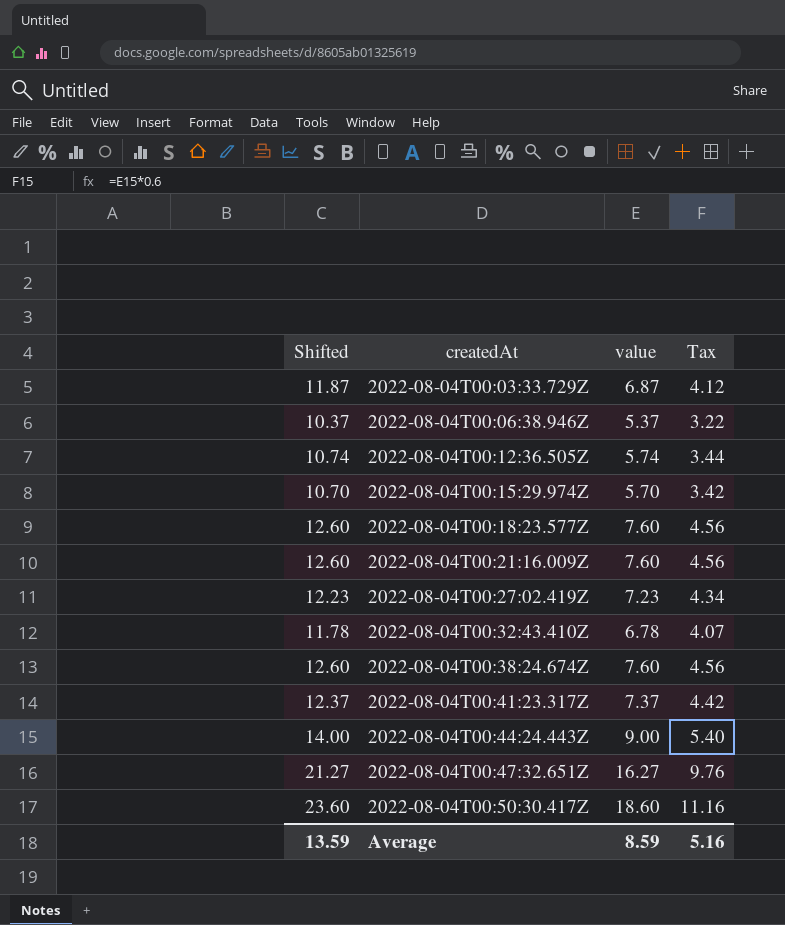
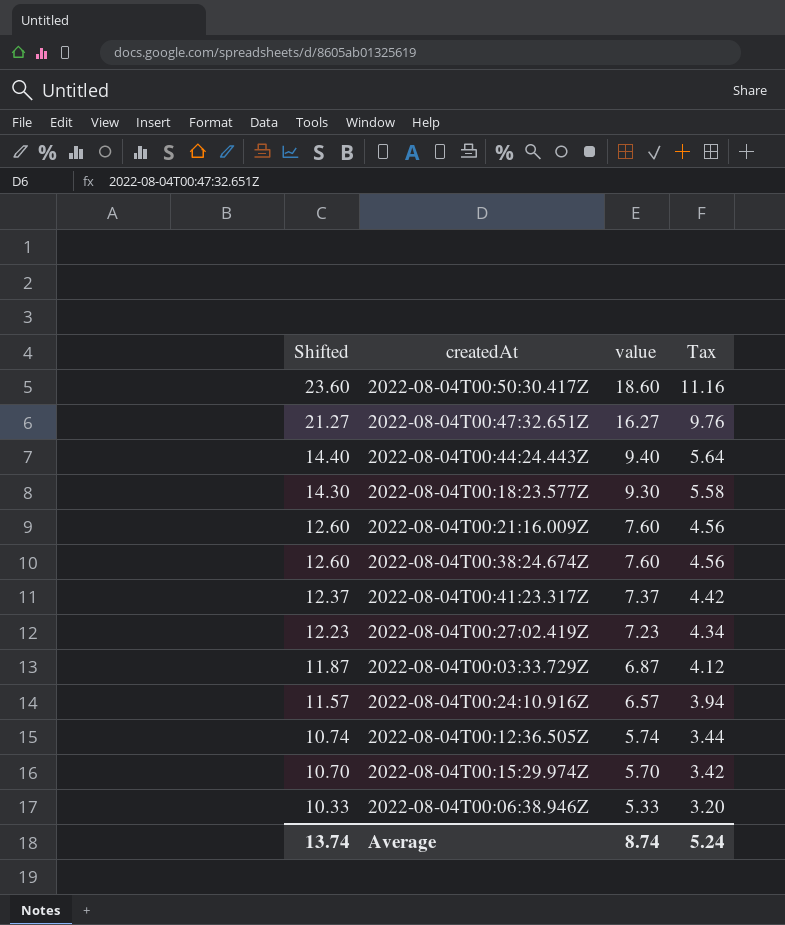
row order: createdAt ascending -> Shifted descending
row 2022-08-04T00:32:43.410Z: 11.78 | 6.78 | 4.07 -> none
2022-08-04T00:44:24.443Z | Shifted: 14.00 -> 14.40
2022-08-04T00:44:24.443Z | value: 9.00 -> 9.40
2022-08-04T00:44:24.443Z | Tax: 5.40 -> 5.64
2022-08-04T00:18:23.577Z | Shifted: 12.60 -> 14.30
2022-08-04T00:18:23.577Z | value: 7.60 -> 9.30
2022-08-04T00:18:23.577Z | Tax: 4.56 -> 5.58
row 2022-08-04T00:24:10.916Z: none -> 11.57 | 6.57 | 3.94
2022-08-04T00:06:38.946Z | Shifted: 10.37 -> 10.33
2022-08-04T00:06:38.946Z | value: 5.37 -> 5.33
2022-08-04T00:06:38.946Z | Tax: 3.22 -> 3.20
Average | Shifted: 13.59 -> 13.74
Average | value: 8.59 -> 8.74
Average | Tax: 5.16 -> 5.24

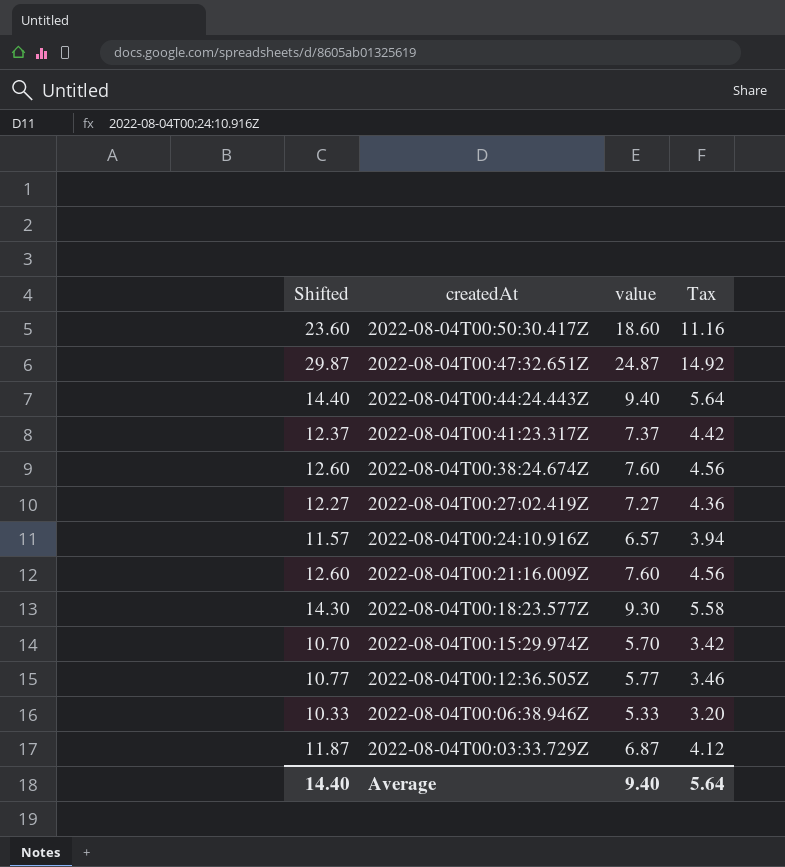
row order: Shifted descending -> createdAt descending
2022-08-04T00:47:32.651Z | Shifted: 21.27 -> 29.87
2022-08-04T00:47:32.651Z | value: 16.27 -> 24.87
2022-08-04T00:47:32.651Z | Tax: 9.76 -> 14.92
2022-08-04T00:27:02.419Z | Shifted: 12.23 -> 12.27
2022-08-04T00:27:02.419Z | value: 7.23 -> 7.27
2022-08-04T00:27:02.419Z | Tax: 4.34 -> 4.36
2022-08-04T00:12:36.505Z | Shifted: 10.74 -> 10.77
2022-08-04T00:12:36.505Z | value: 5.74 -> 5.77
2022-08-04T00:12:36.505Z | Tax: 3.44 -> 3.46
Average | Shifted: 13.74 -> 14.40
Average | value: 8.74 -> 9.40
Average | Tax: 5.24 -> 5.64

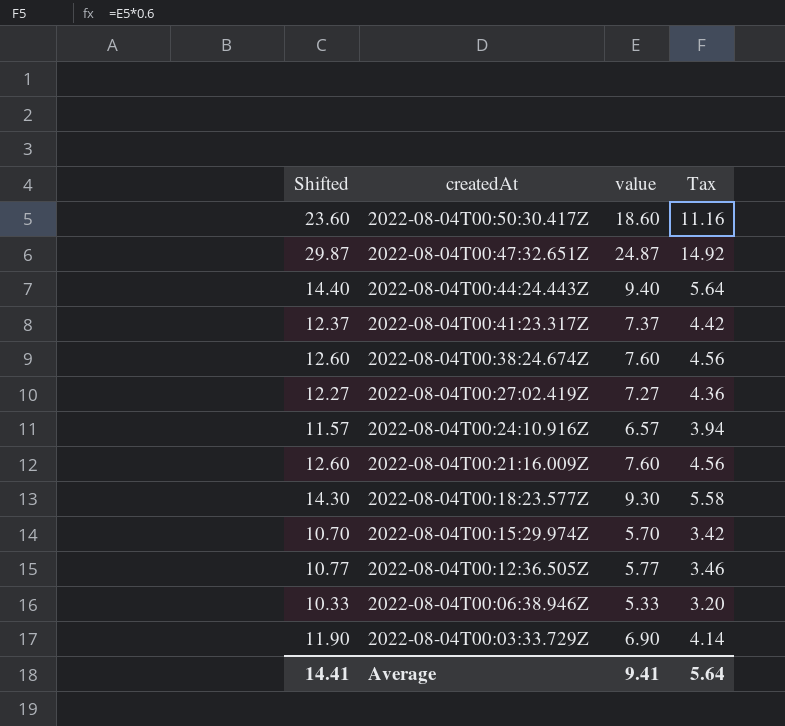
2022-08-04T00:03:33.729Z | Shifted: 11.87 -> 11.90
2022-08-04T00:03:33.729Z | value: 6.87 -> 6.90
2022-08-04T00:03:33.729Z | Tax: 4.12 -> 4.14
Average | Shifted: 14.40 -> 14.41
Average | value: 9.40 -> 9.41

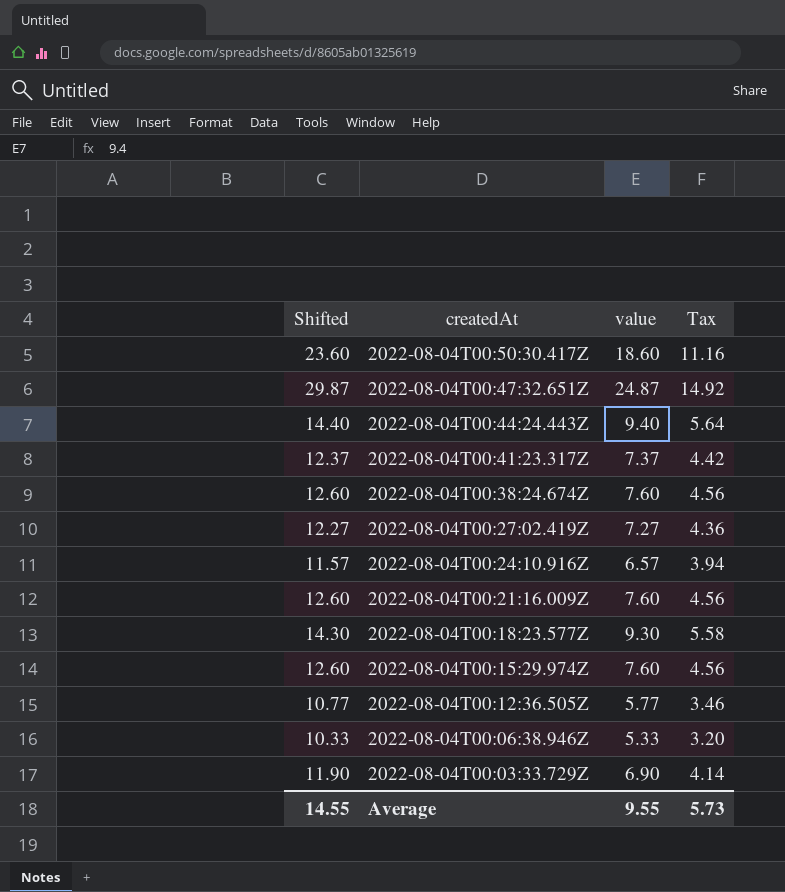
2022-08-04T00:15:29.974Z | Shifted: 10.70 -> 12.60
2022-08-04T00:15:29.974Z | value: 5.70 -> 7.60
2022-08-04T00:15:29.974Z | Tax: 3.42 -> 4.56
Average | Shifted: 14.41 -> 14.55
Average | value: 9.41 -> 9.55
Average | Tax: 5.64 -> 5.73

